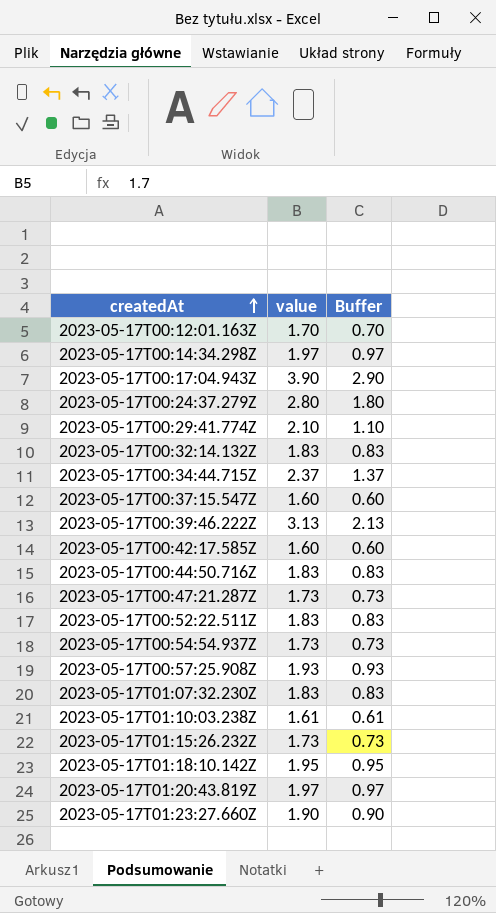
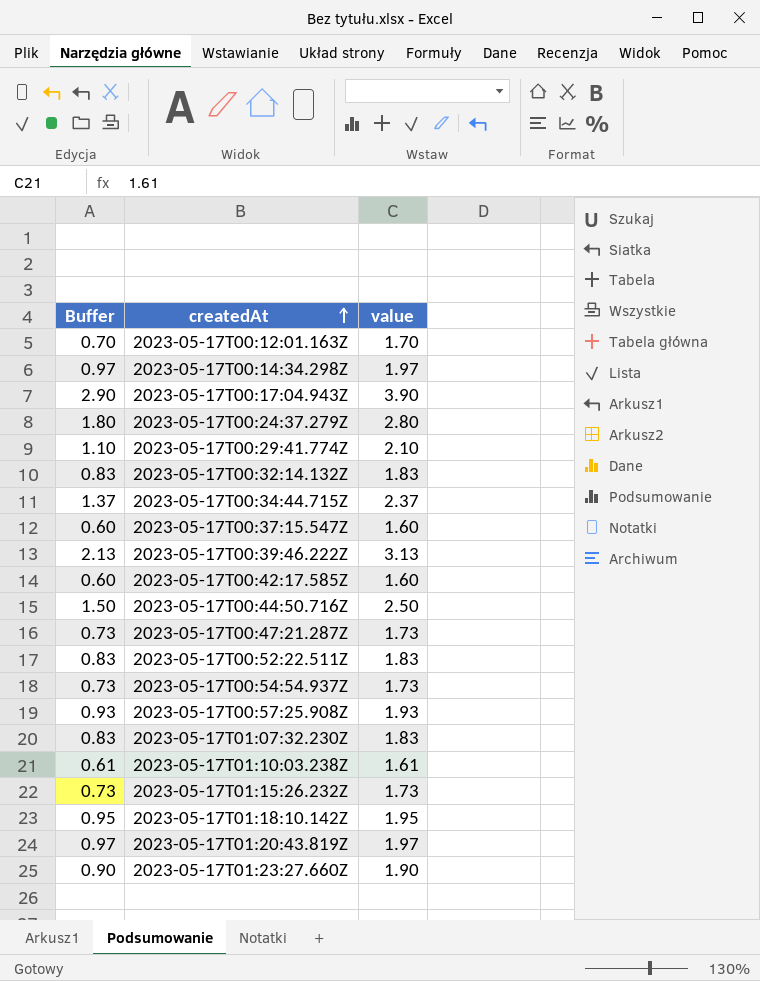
column Buffer | position: 3 -> 1
2023-05-17T00:44:50.716Z | Buffer: 0.83 -> 1.50
2023-05-17T00:44:50.716Z | value: 1.83 -> 2.50

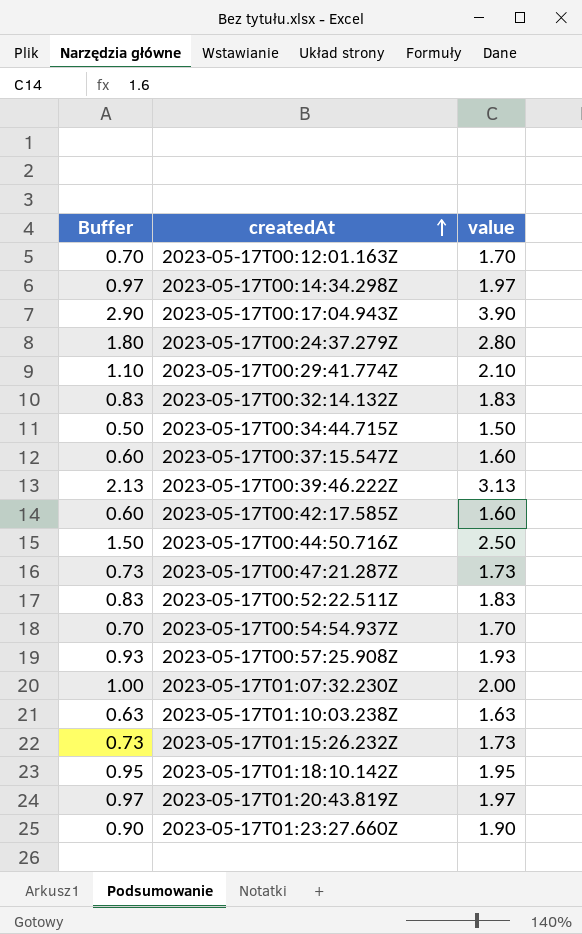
2023-05-17T00:34:44.715Z | Buffer: 1.37 -> 0.50
2023-05-17T00:34:44.715Z | value: 2.37 -> 1.50
2023-05-17T00:54:54.937Z | Buffer: 0.73 -> 0.70
2023-05-17T00:54:54.937Z | value: 1.73 -> 1.70
2023-05-17T01:07:32.230Z | Buffer: 0.83 -> 1.00
2023-05-17T01:07:32.230Z | value: 1.83 -> 2.00
2023-05-17T01:10:03.238Z | Buffer: 0.61 -> 0.63
2023-05-17T01:10:03.238Z | value: 1.61 -> 1.63

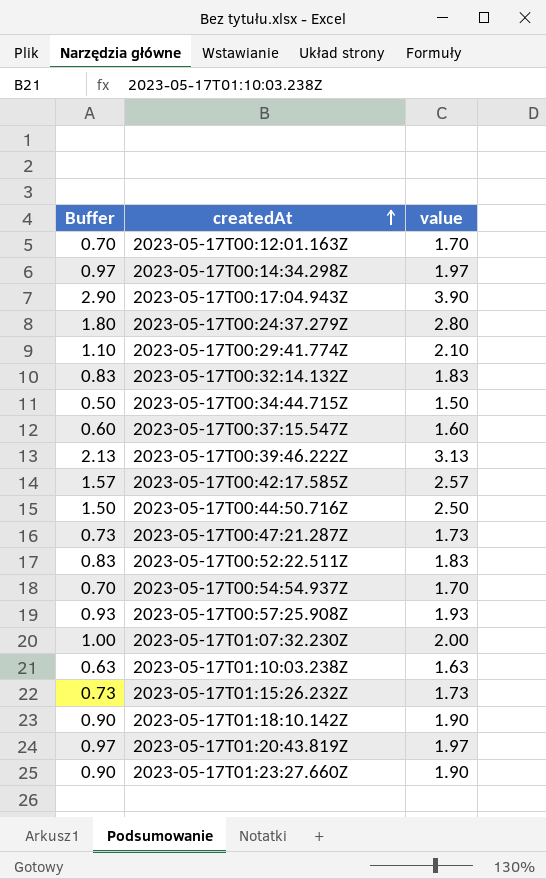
2023-05-17T00:42:17.585Z | Buffer: 0.60 -> 1.57
2023-05-17T00:42:17.585Z | value: 1.60 -> 2.57
2023-05-17T01:18:10.142Z | Buffer: 0.95 -> 0.90
2023-05-17T01:18:10.142Z | value: 1.95 -> 1.90

